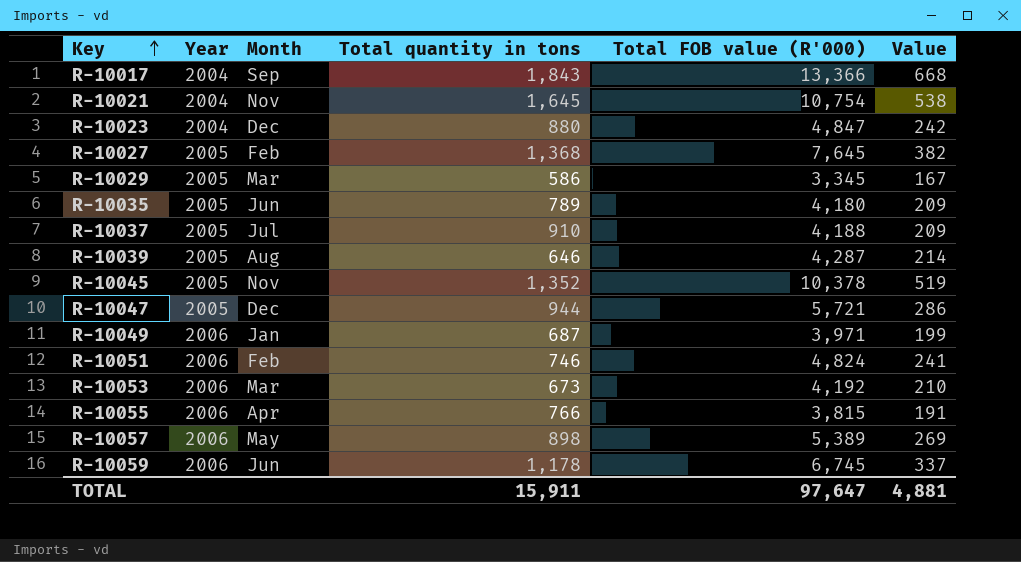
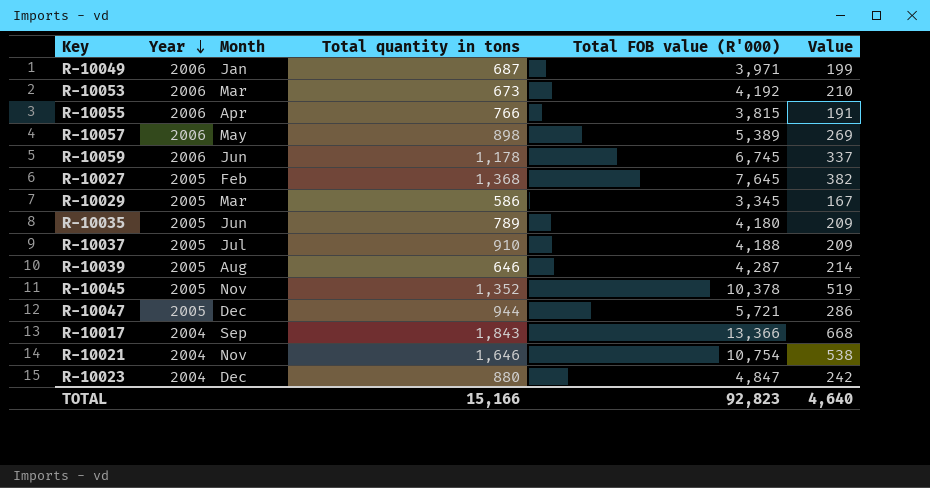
row order: Key ascending -> Year descending
row R-10051: 2006 | Feb | 746 | 4,824 | 241 -> none
R-10021 | Total quantity in tons: 1,645 -> 1,646
TOTAL | Total quantity in tons: 15,911 -> 15,166
TOTAL | Total FOB value (R'000): 97,647 -> 92,823
TOTAL | Value: 4,881 -> 4,640

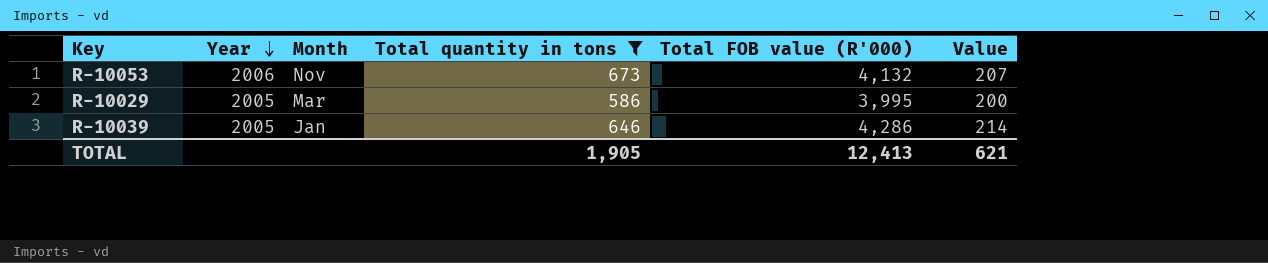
filter: none -> Total quantity in tons <= 673
R-10053 | Month: Mar -> Nov
R-10053 | Total FOB value (R'000): 4,192 -> 4,132
R-10053 | Value: 210 -> 207
R-10029 | Total FOB value (R'000): 3,345 -> 3,995
R-10029 | Value: 167 -> 200
R-10039 | Month: Aug -> Jan
R-10039 | Total FOB value (R'000): 4,287 -> 4,286
TOTAL | Total quantity in tons: 15,166 -> 1,905
TOTAL | Total FOB value (R'000): 92,823 -> 12,413
TOTAL | Value: 4,640 -> 621

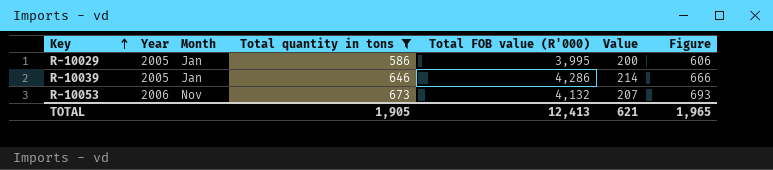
row order: Year descending -> Key ascending
column Figure | formula: none -> [Total quantity in tons] + 20
R-10029 | Month: Mar -> Jan

